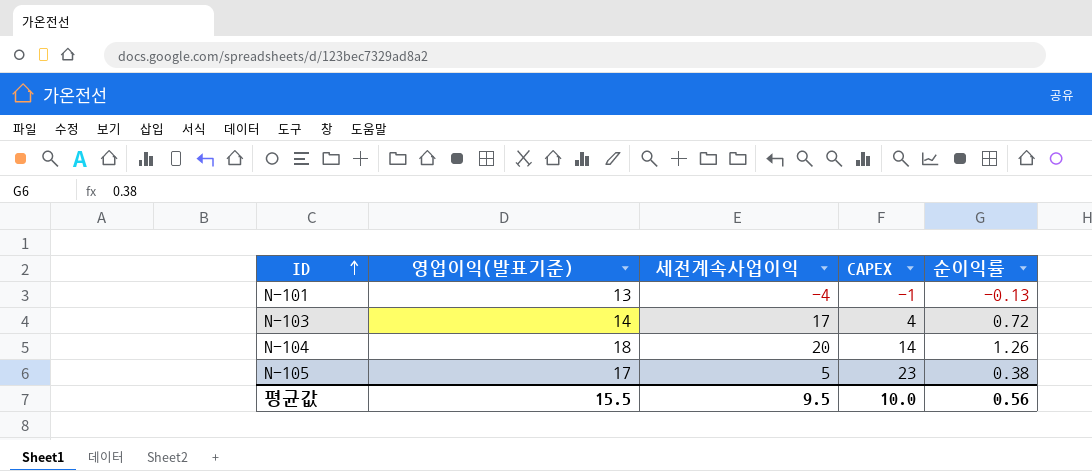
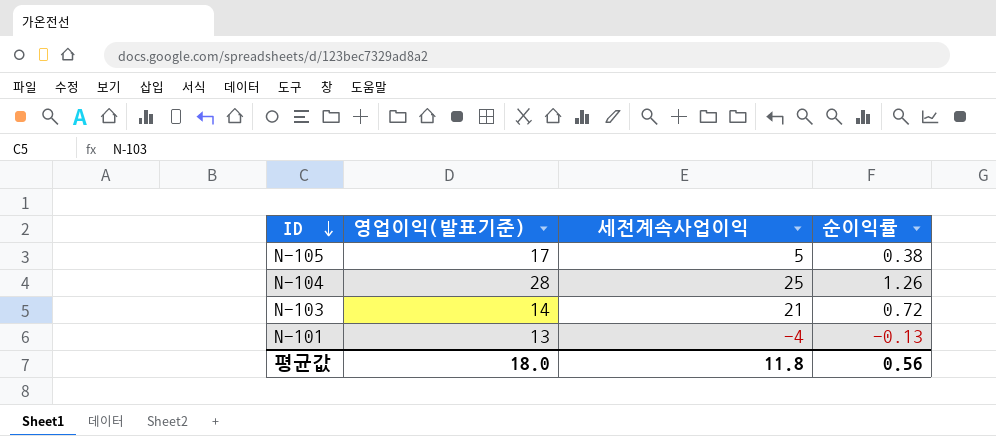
row order: ID ascending -> ID descending
column CAPEX | position: 4 -> none
N-104 | 영업이익(발표기준): 18 -> 28
N-104 | 세전계속사업이익: 20 -> 25
N-103 | 세전계속사업이익: 17 -> 21
평균값 | 영업이익(발표기준): 15.5 -> 18.0
평균값 | 세전계속사업이익: 9.5 -> 11.8

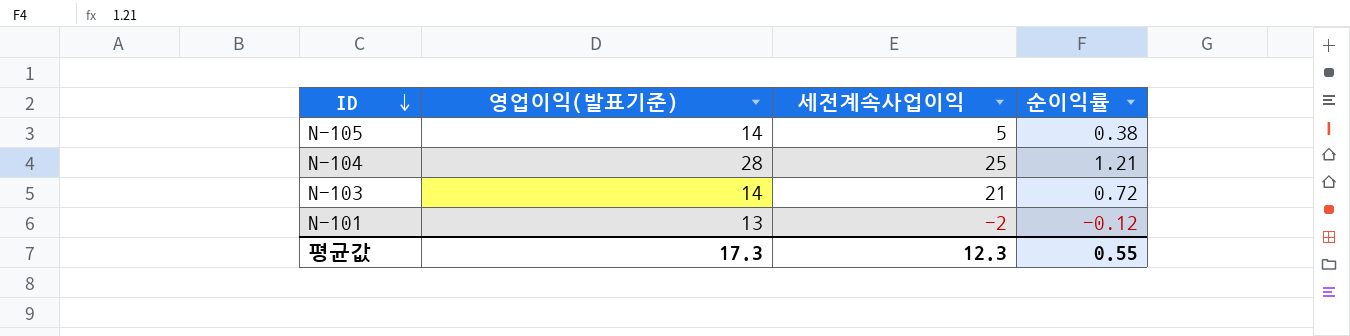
N-105 | 영업이익(발표기준): 17 -> 14
N-104 | 순이익률: 1.26 -> 1.21
N-101 | 세전계속사업이익: -4 -> -2
N-101 | 순이익률: -0.13 -> -0.12
평균값 | 영업이익(발표기준): 18.0 -> 17.3
평균값 | 세전계속사업이익: 11.8 -> 12.3
평균값 | 순이익률: 0.56 -> 0.55

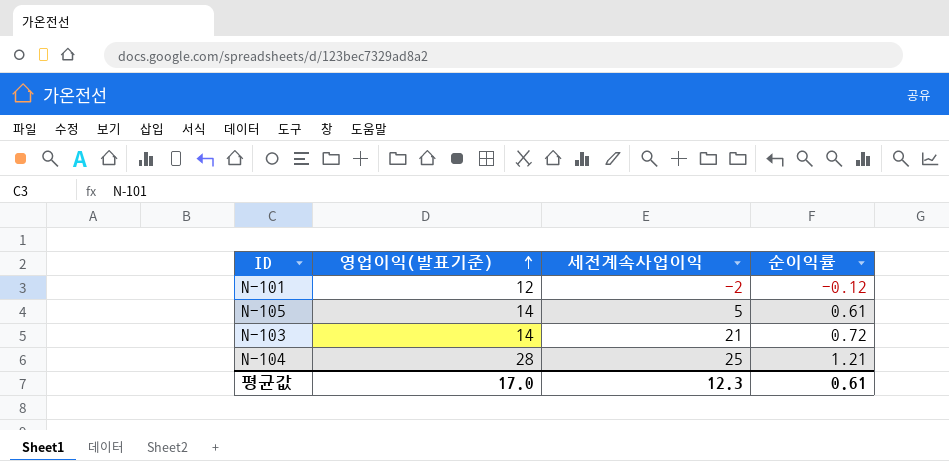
row order: ID descending -> 영업이익(발표기준) ascending
N-101 | 영업이익(발표기준): 13 -> 12
N-105 | 순이익률: 0.38 -> 0.61
평균값 | 영업이익(발표기준): 17.3 -> 17.0
평균값 | 순이익률: 0.55 -> 0.61

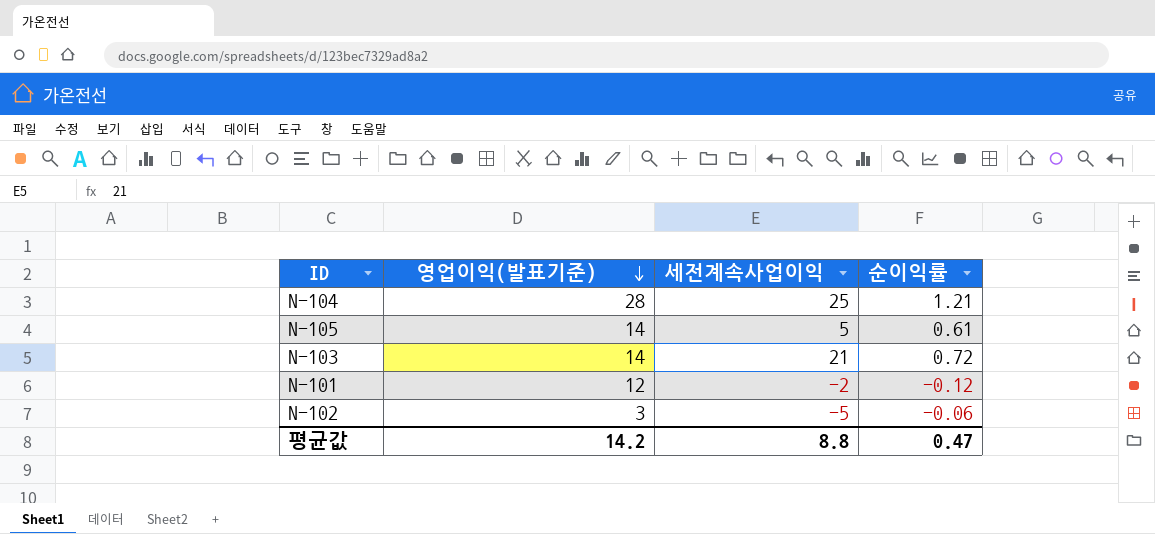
row order: 영업이익(발표기준) ascending -> 영업이익(발표기준) descending
row N-102: none -> 3 | -5 | -0.06
평균값 | 영업이익(발표기준): 17.0 -> 14.2
평균값 | 세전계속사업이익: 12.3 -> 8.8
평균값 | 순이익률: 0.61 -> 0.47

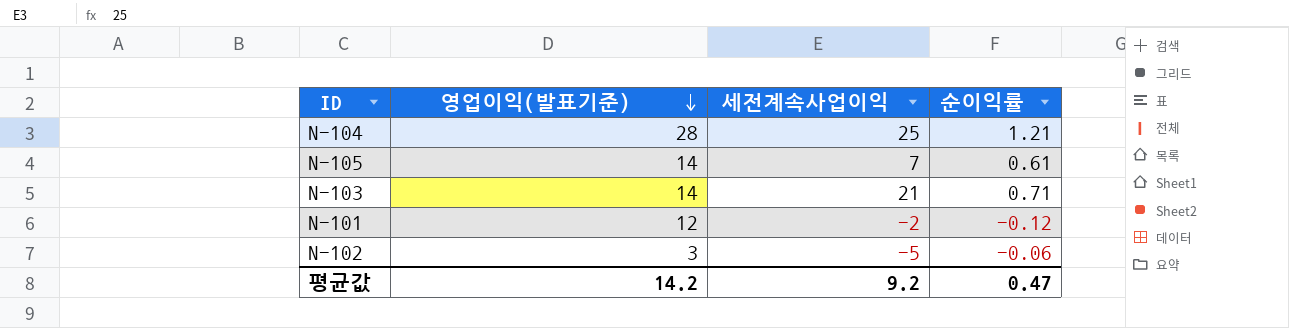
N-105 | 세전계속사업이익: 5 -> 7
N-103 | 순이익률: 0.72 -> 0.71
평균값 | 세전계속사업이익: 8.8 -> 9.2

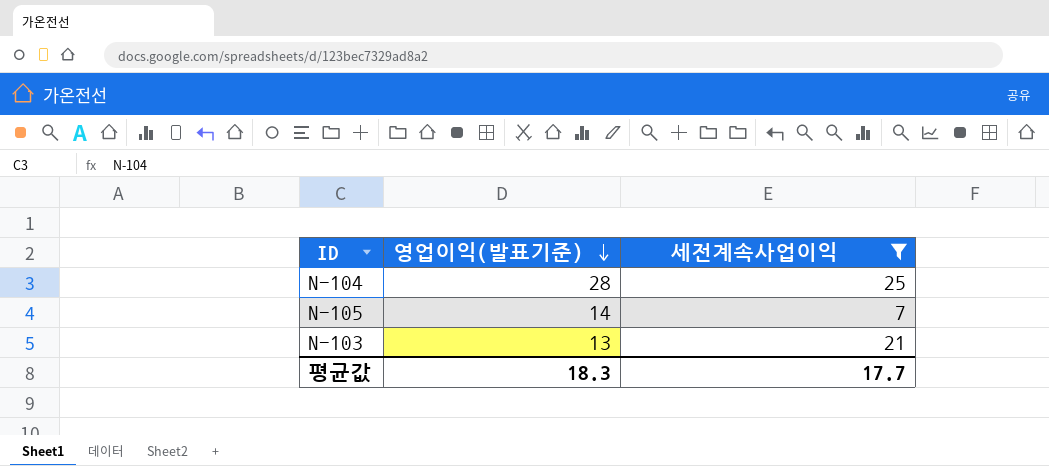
filter: none -> 세전계속사업이익 >= 7
column 순이익률 | position: 4 -> none
N-103 | 영업이익(발표기준): 14 -> 13
평균값 | 영업이익(발표기준): 14.2 -> 18.3
평균값 | 세전계속사업이익: 9.2 -> 17.7

